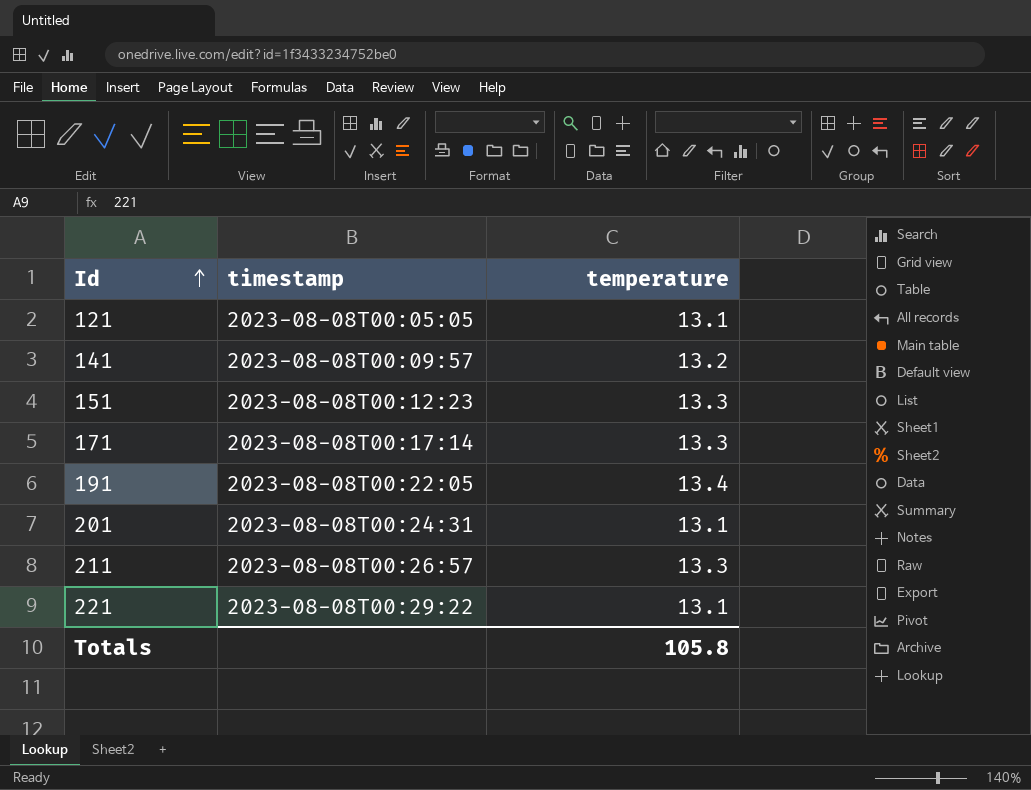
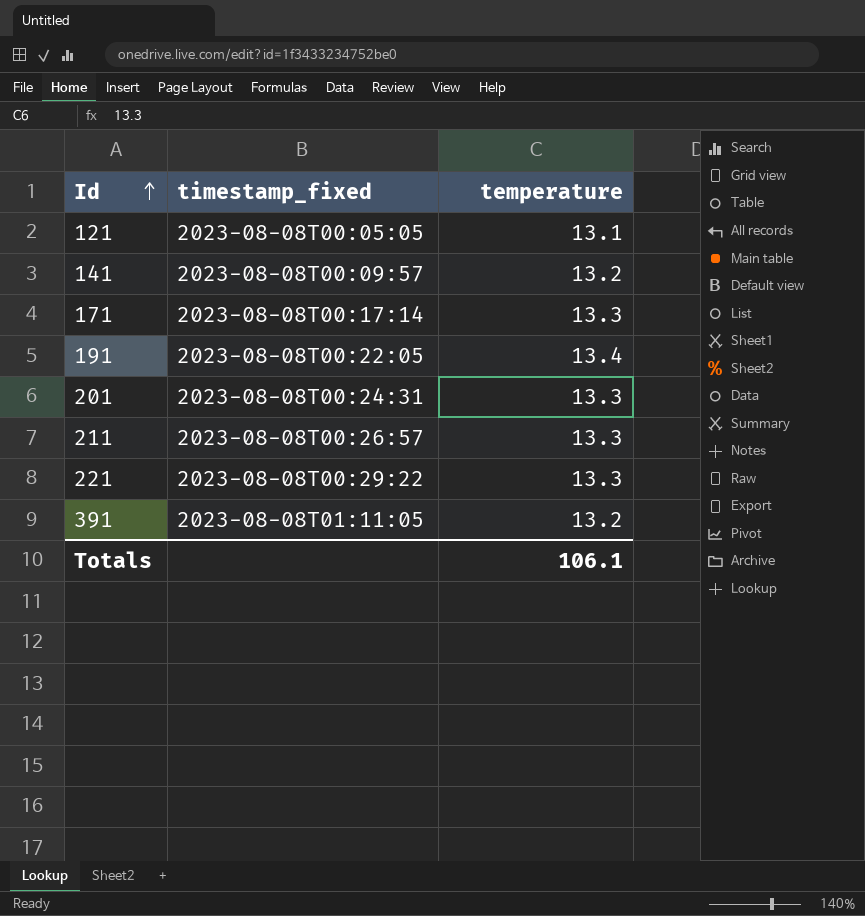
column name: timestamp -> timestamp_fixed
row 151: 2023-08-08T00:12:23 | 13.3 -> none
201 | temperature: 13.1 -> 13.3
221 | temperature: 13.1 -> 13.3
row 391: none -> 2023-08-08T01:11:05 | 13.2
Totals | temperature: 105.8 -> 106.1

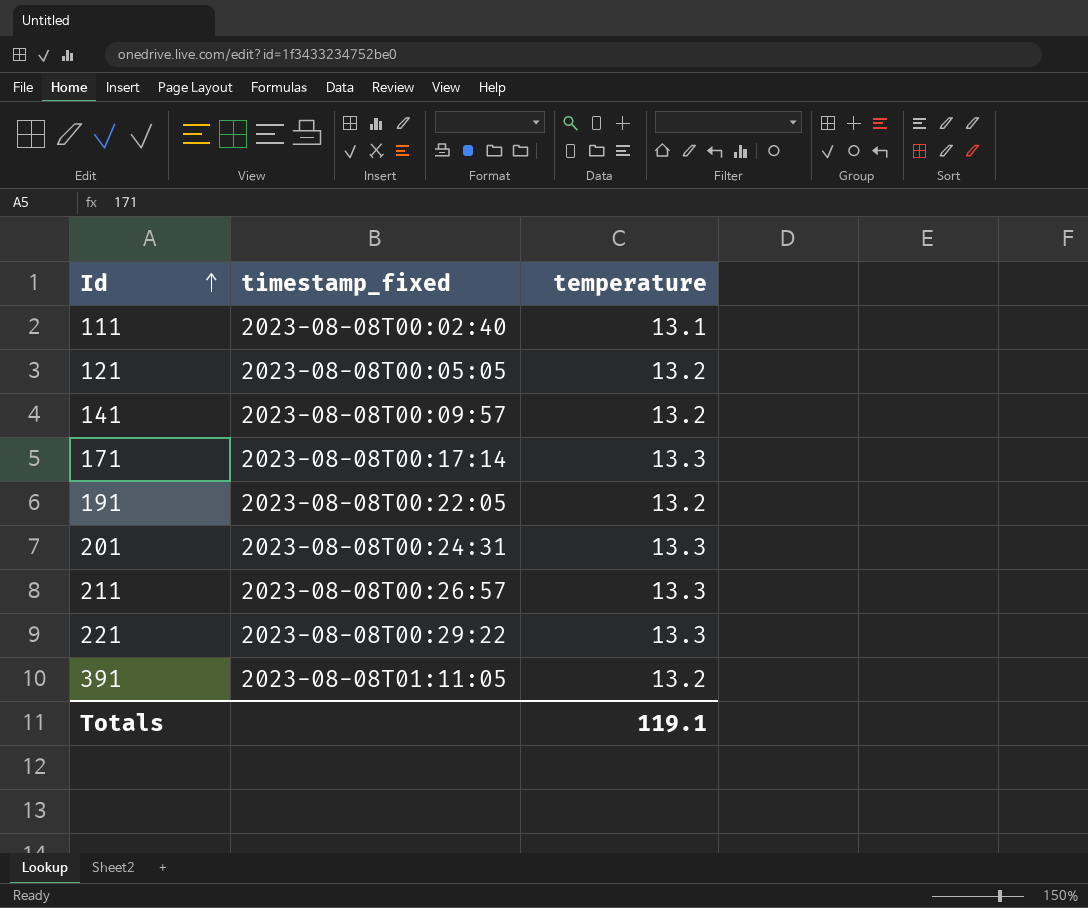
row 111: none -> 2023-08-08T00:02:40 | 13.1
121 | temperature: 13.1 -> 13.2
191 | temperature: 13.4 -> 13.2
Totals | temperature: 106.1 -> 119.1

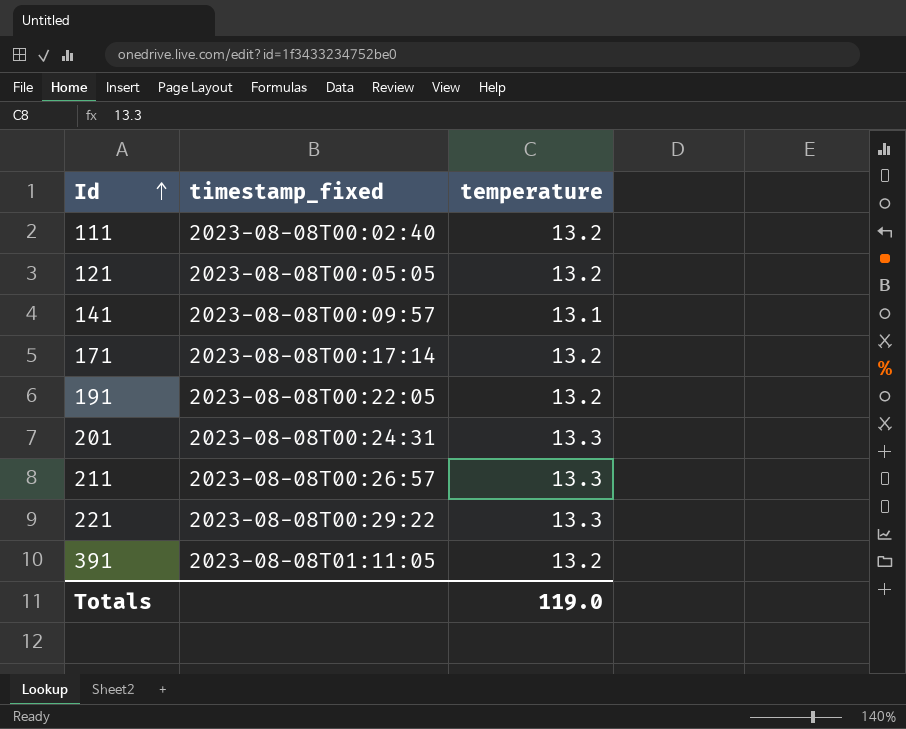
111 | temperature: 13.1 -> 13.2
141 | temperature: 13.2 -> 13.1
171 | temperature: 13.3 -> 13.2
Totals | temperature: 119.1 -> 119.0

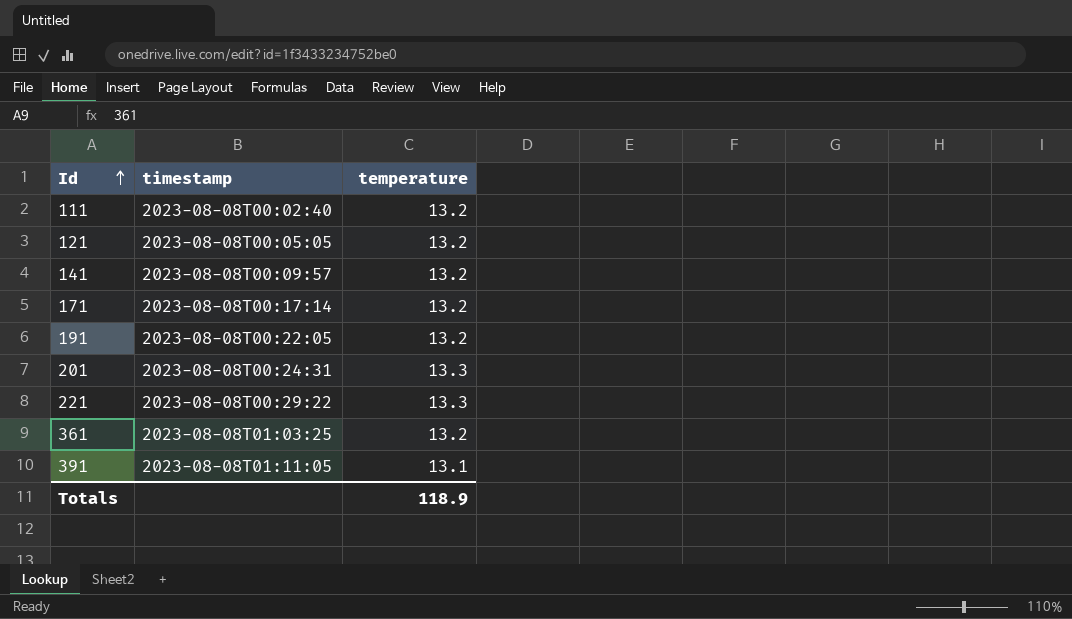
column name: timestamp_fixed -> timestamp
row 211: 2023-08-08T00:26:57 | 13.3 -> none
141 | temperature: 13.1 -> 13.2
row 361: none -> 2023-08-08T01:03:25 | 13.2
391 | temperature: 13.2 -> 13.1
Totals | temperature: 119.0 -> 118.9

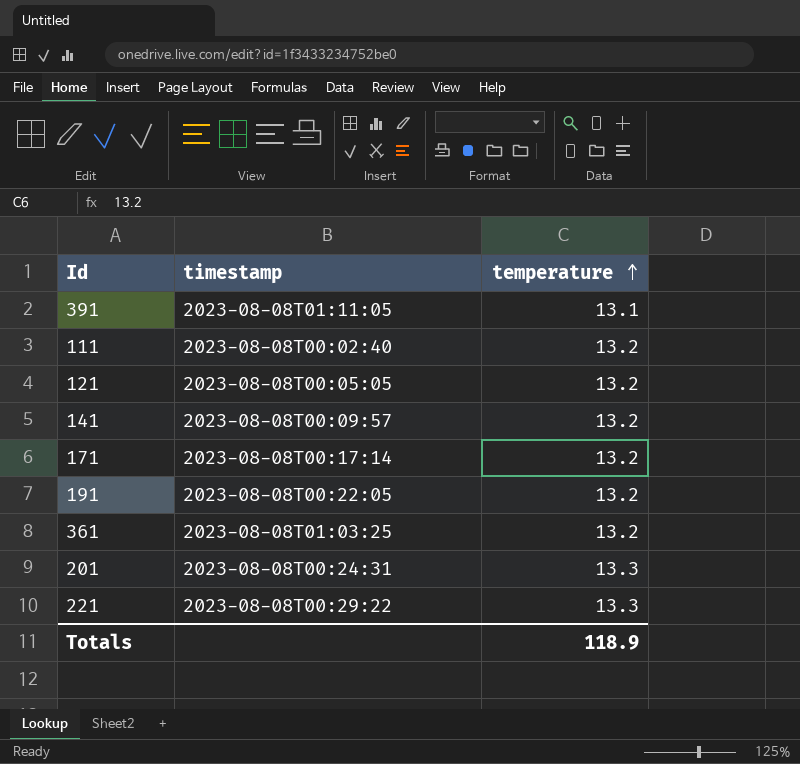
row order: Id ascending -> temperature ascending

